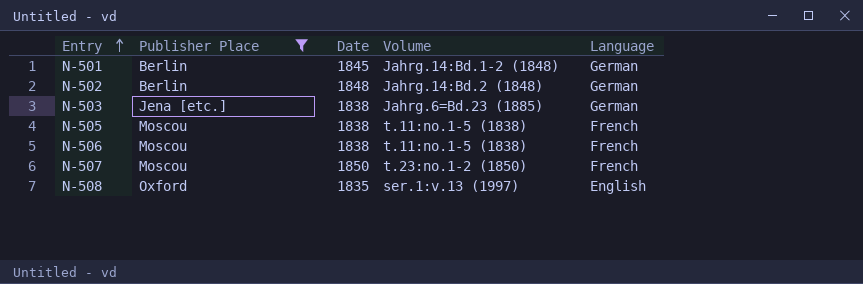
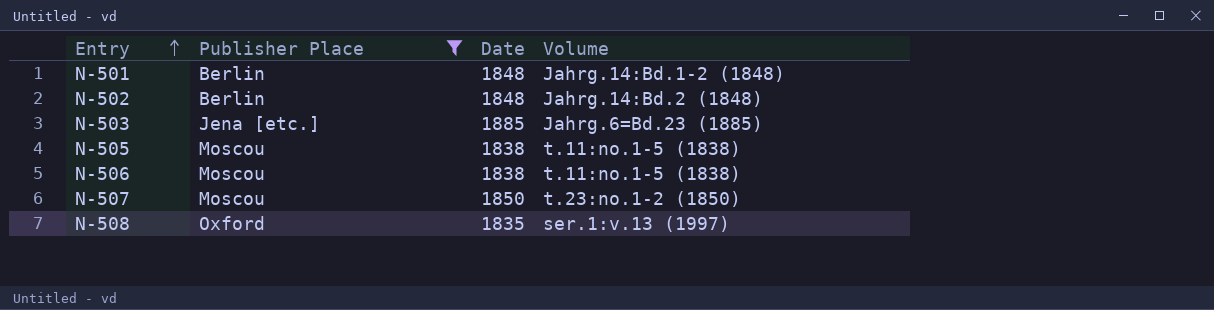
column Language | position: 5 -> none
N-501 | Date: 1845 -> 1848
N-503 | Date: 1838 -> 1885

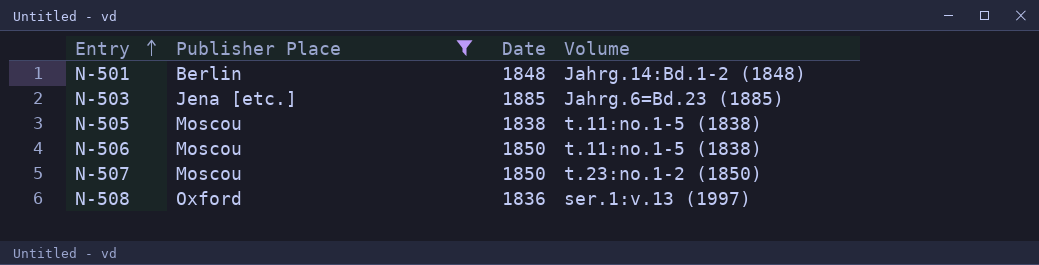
row N-502: Berlin | 1848 | Jahrg.14:Bd.2 (1848) -> none
N-506 | Date: 1838 -> 1850
N-508 | Date: 1835 -> 1836

